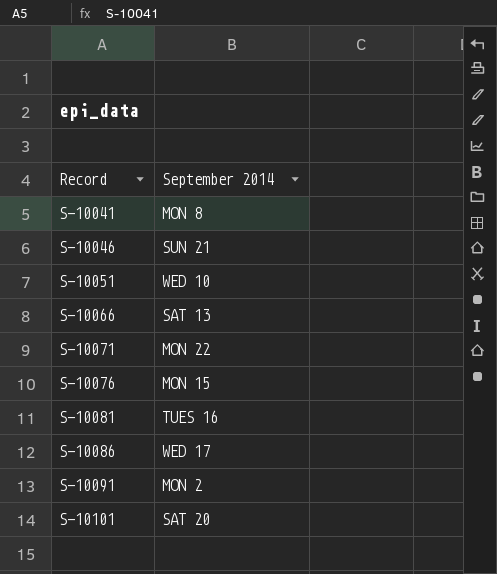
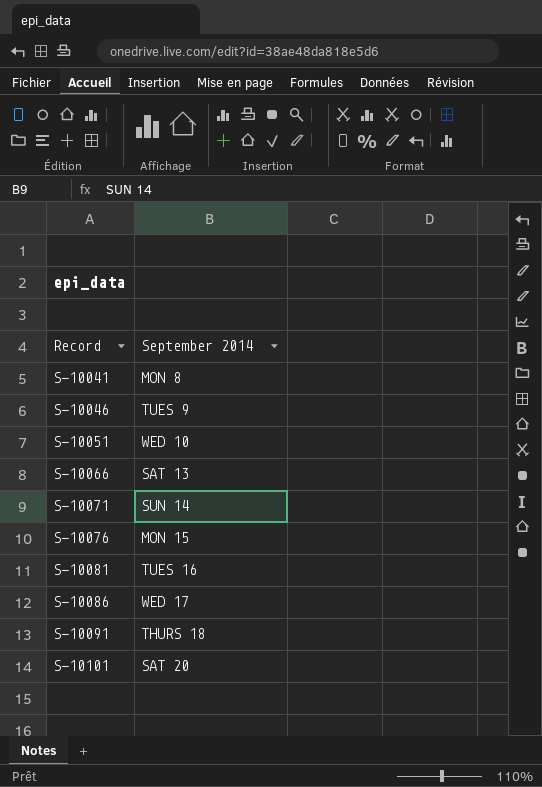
S-10046 | September 2014: SUN 21 -> TUES 9
S-10071 | September 2014: MON 22 -> SUN 14
S-10091 | September 2014: MON 2 -> THURS 18

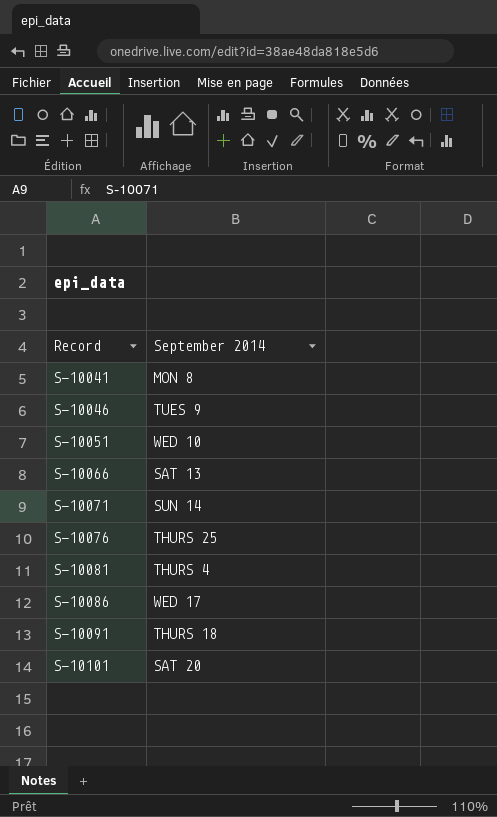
S-10076 | September 2014: MON 15 -> THURS 25
S-10081 | September 2014: TUES 16 -> THURS 4

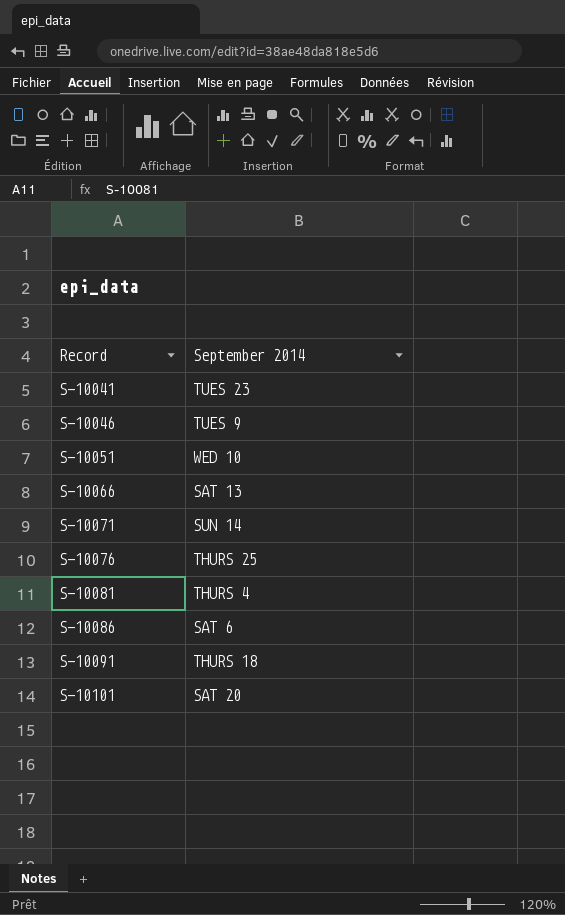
S-10041 | September 2014: MON 8 -> TUES 23
S-10086 | September 2014: WED 17 -> SAT 6

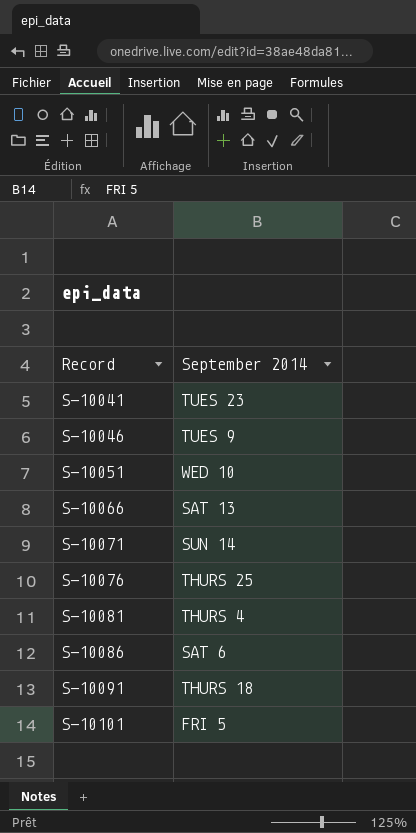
S-10101 | September 2014: SAT 20 -> FRI 5

